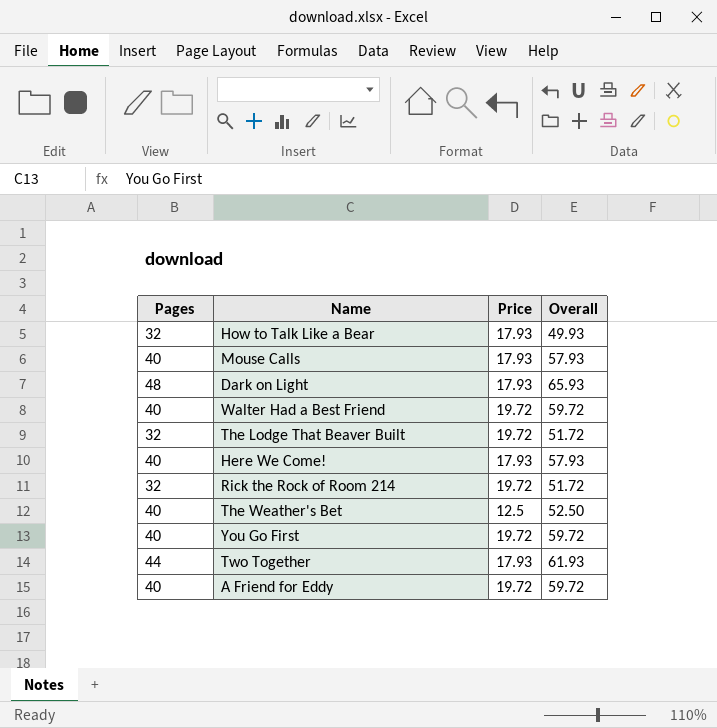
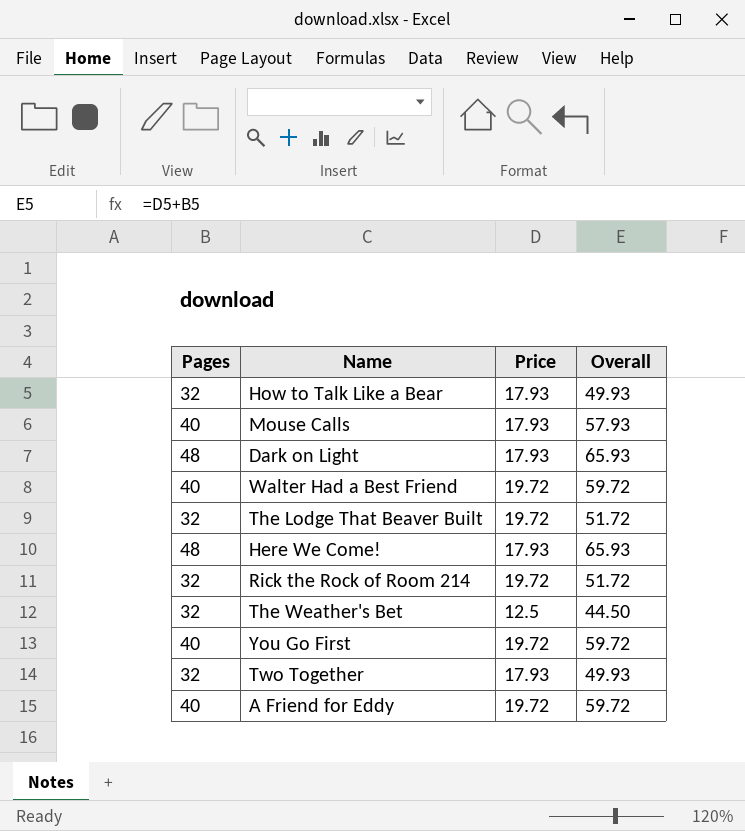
Here We Come! | Pages: 40 -> 48
Here We Come! | Overall: 57.93 -> 65.93
The Weather's Bet | Pages: 40 -> 32
The Weather's Bet | Overall: 52.50 -> 44.50
Two Together | Pages: 44 -> 32
Two Together | Overall: 61.93 -> 49.93

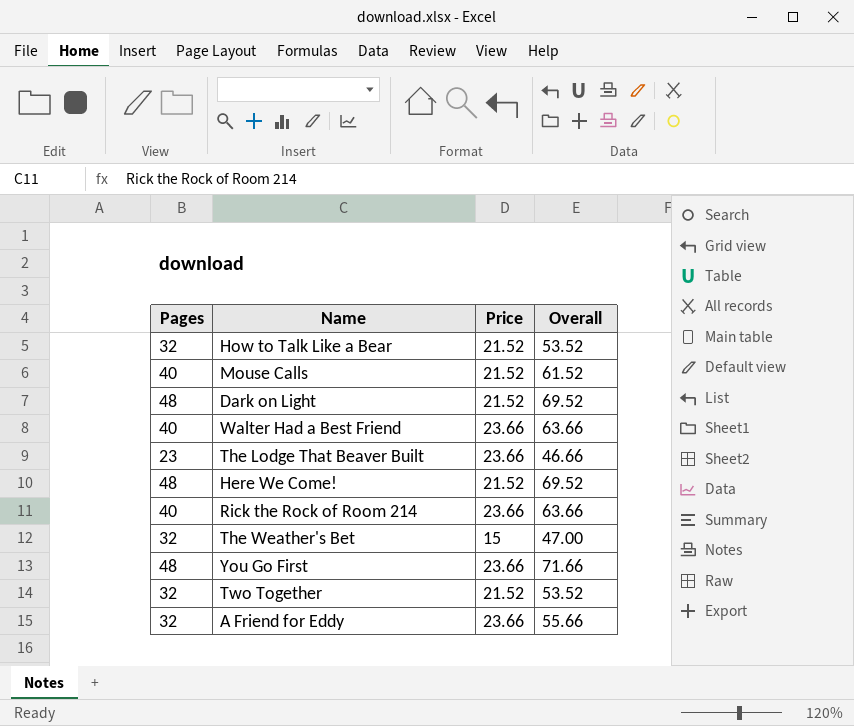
How to Talk Like a Bear | Price: 17.93 -> 21.52
How to Talk Like a Bear | Overall: 49.93 -> 53.52
Mouse Calls | Price: 17.93 -> 21.52
Mouse Calls | Overall: 57.93 -> 61.52
Dark on Light | Price: 17.93 -> 21.52
Dark on Light | Overall: 65.93 -> 69.52
Walter Had a Best Friend | Price: 19.72 -> 23.66
Walter Had a Best Friend | Overall: 59.72 -> 63.66
The Lodge That Beaver Built | Pages: 32 -> 23
The Lodge That Beaver Built | Price: 19.72 -> 23.66
The Lodge That Beaver Built | Overall: 51.72 -> 46.66
Here We Come! | Price: 17.93 -> 21.52
Here We Come! | Overall: 65.93 -> 69.52
Rick the Rock of Room 214 | Pages: 32 -> 40
Rick the Rock of Room 214 | Price: 19.72 -> 23.66
Rick the Rock of Room 214 | Overall: 51.72 -> 63.66
The Weather's Bet | Price: 12.5 -> 15
The Weather's Bet | Overall: 44.50 -> 47.00
You Go First | Pages: 40 -> 48
You Go First | Price: 19.72 -> 23.66
You Go First | Overall: 59.72 -> 71.66
Two Together | Price: 17.93 -> 21.52
Two Together | Overall: 49.93 -> 53.52
A Friend for Eddy | Pages: 40 -> 32
A Friend for Eddy | Price: 19.72 -> 23.66
A Friend for Eddy | Overall: 59.72 -> 55.66

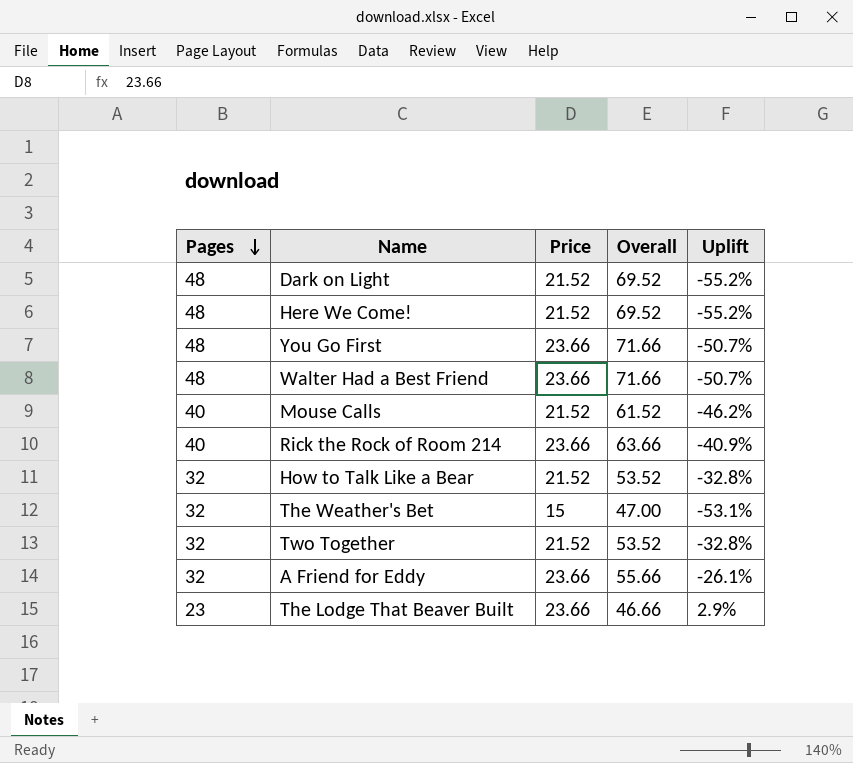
row order: none -> Pages descending
column Uplift | formula: none -> ([Price] - [Pages]) / [Pages]
Walter Had a Best Friend | Pages: 40 -> 48
Walter Had a Best Friend | Overall: 63.66 -> 71.66

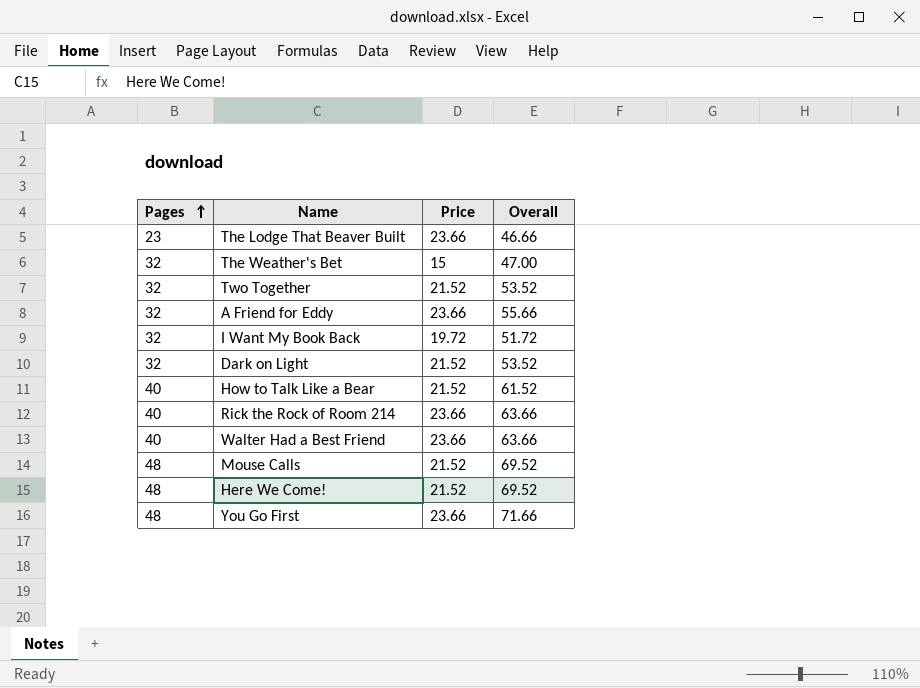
row order: Pages descending -> Pages ascending
column Uplift | formula: ([Price] - [Pages]) / [Pages] -> none
row I Want My Book Back: none -> 32 | 19.72 | 51.72
Dark on Light | Pages: 48 -> 32
Dark on Light | Overall: 69.52 -> 53.52
How to Talk Like a Bear | Pages: 32 -> 40
How to Talk Like a Bear | Overall: 53.52 -> 61.52
Walter Had a Best Friend | Pages: 48 -> 40
Walter Had a Best Friend | Overall: 71.66 -> 63.66
Mouse Calls | Pages: 40 -> 48
Mouse Calls | Overall: 61.52 -> 69.52

